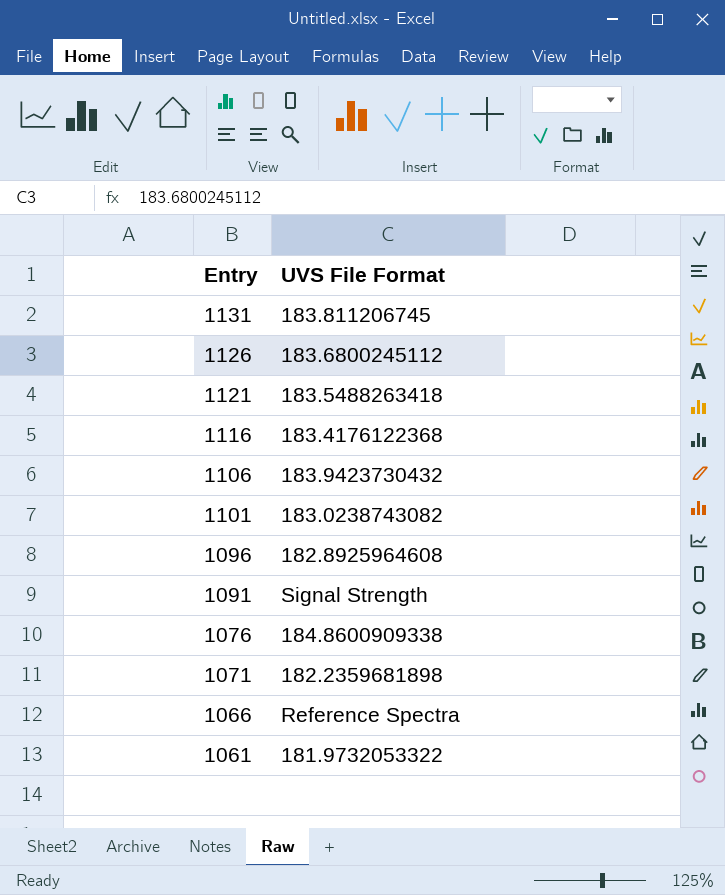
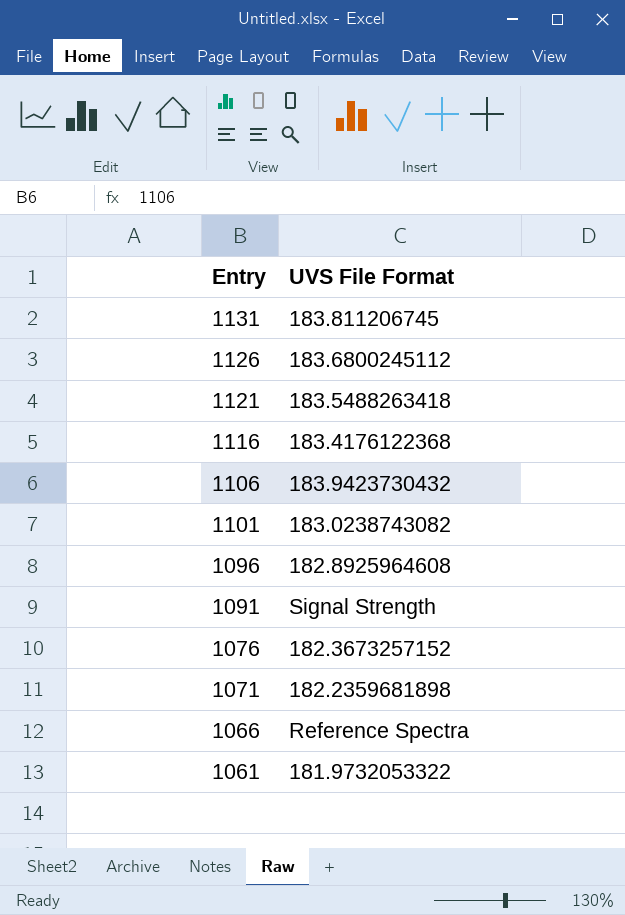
1076 | UVS File Format: 184.8600909338 -> 182.3673257152

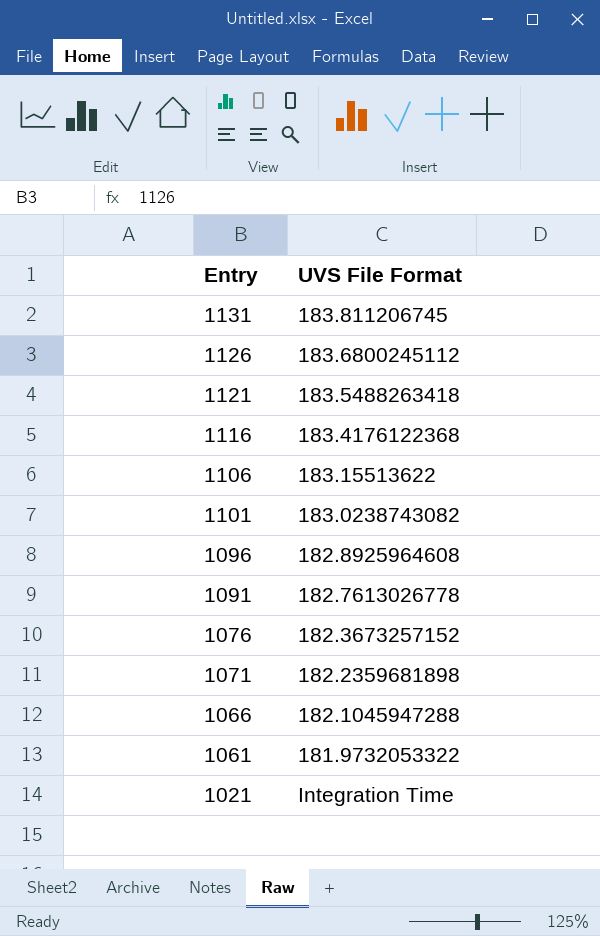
1106 | UVS File Format: 183.9423730432 -> 183.15513622
1091 | UVS File Format: Signal Strength -> 182.7613026778
1066 | UVS File Format: Reference Spectra -> 182.1045947288
row 1021: none -> Integration Time

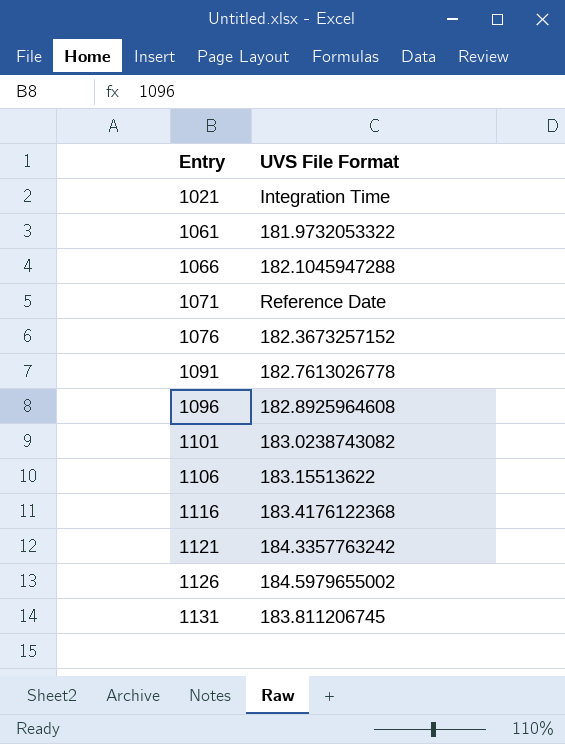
row order: Entry descending -> Entry ascending
1071 | UVS File Format: 182.2359681898 -> Reference Date
1121 | UVS File Format: 183.5488263418 -> 184.3357763242
1126 | UVS File Format: 183.6800245112 -> 184.5979655002

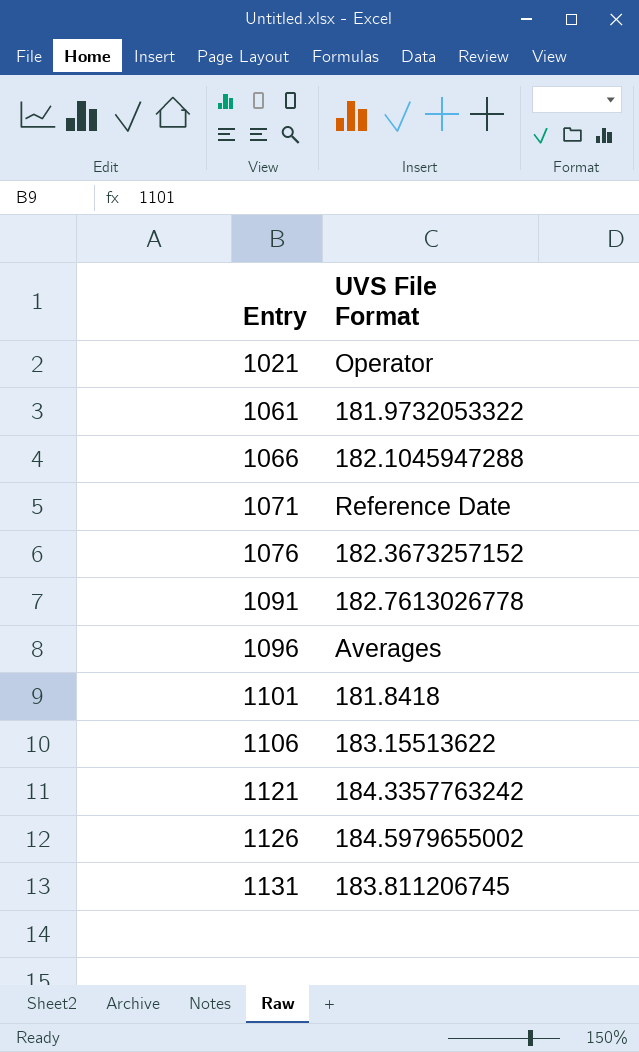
row 1116: 183.4176122368 -> none
1021 | UVS File Format: Integration Time -> Operator
1096 | UVS File Format: 182.8925964608 -> Averages
1101 | UVS File Format: 183.0238743082 -> 181.8418

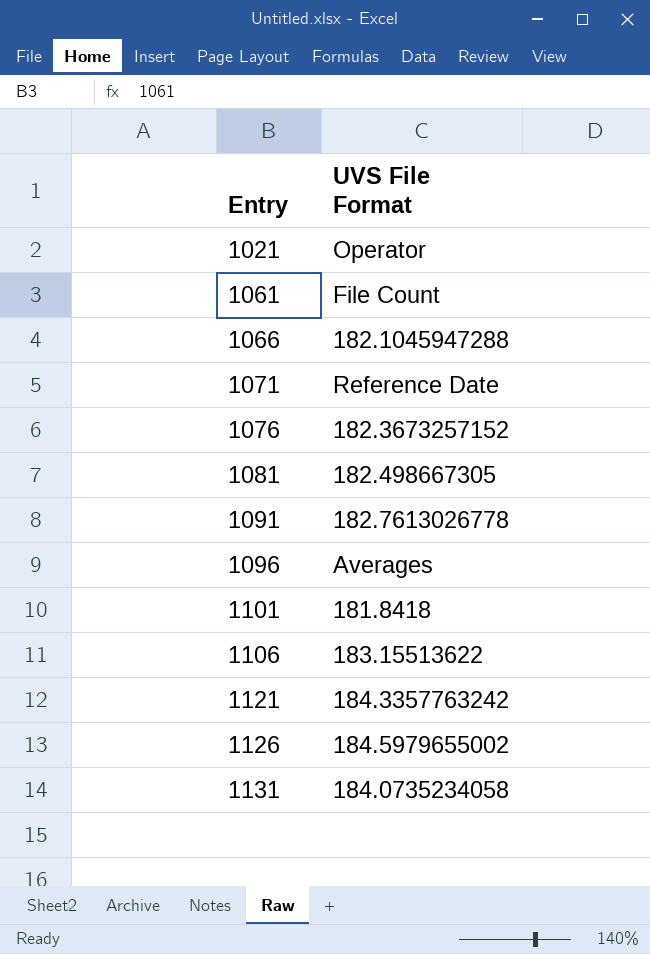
1061 | UVS File Format: 181.9732053322 -> File Count
row 1081: none -> 182.498667305
1131 | UVS File Format: 183.811206745 -> 184.0735234058

